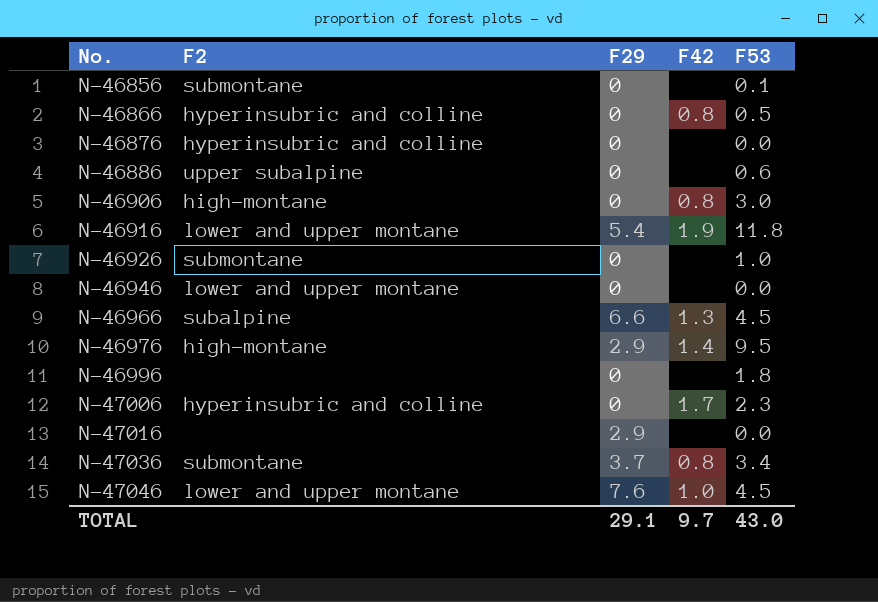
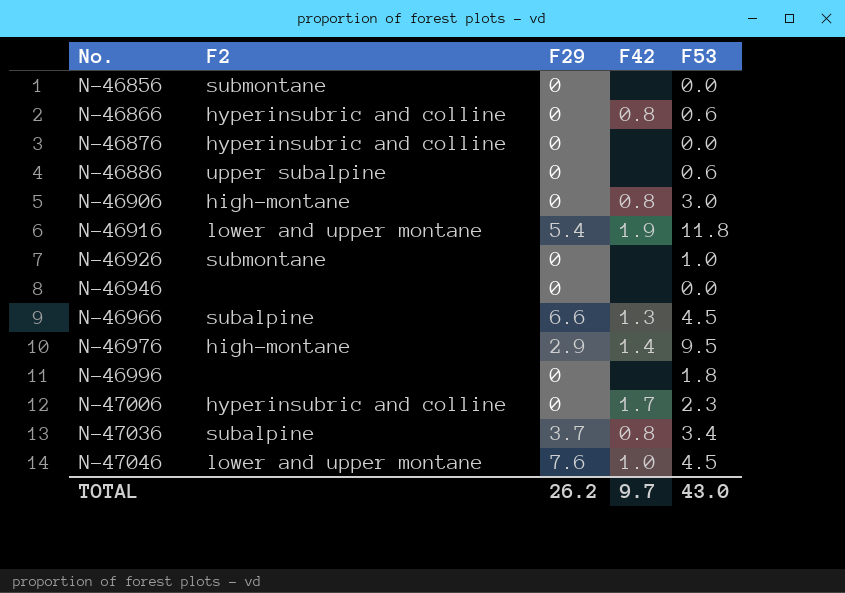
row N-47016: none | 2.9 | none | 0.0 -> none
N-46856 | F53: 0.1 -> 0.0
N-46866 | F53: 0.5 -> 0.6
N-46946 | F2: lower and upper montane -> none
N-47036 | F2: submontane -> subalpine
TOTAL | F29: 29.1 -> 26.2

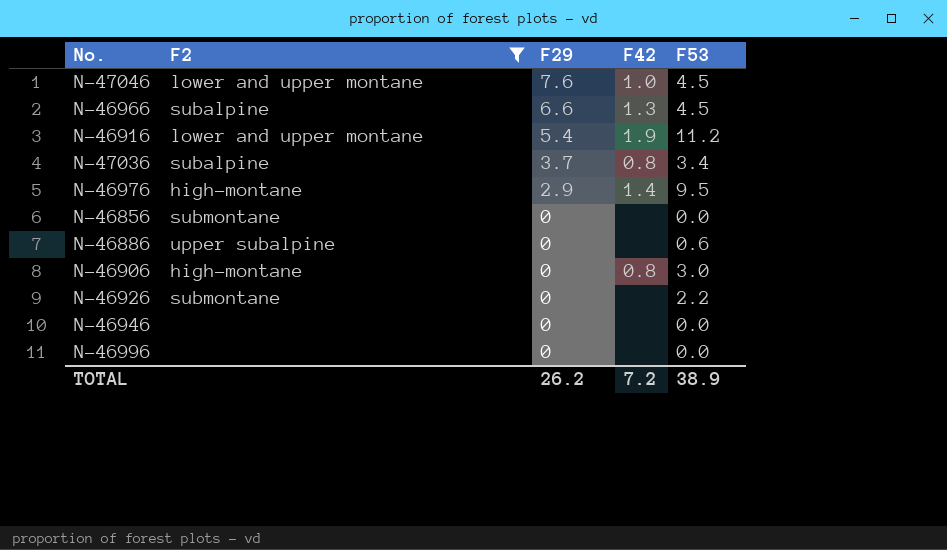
filter: none -> F2 != hyperinsubric and colline
row order: No. ascending -> F29 descending
N-46916 | F53: 11.8 -> 11.2
N-46926 | F53: 1.0 -> 2.2
N-46996 | F53: 1.8 -> 0.0
TOTAL | F42: 9.7 -> 7.2
TOTAL | F53: 43.0 -> 38.9

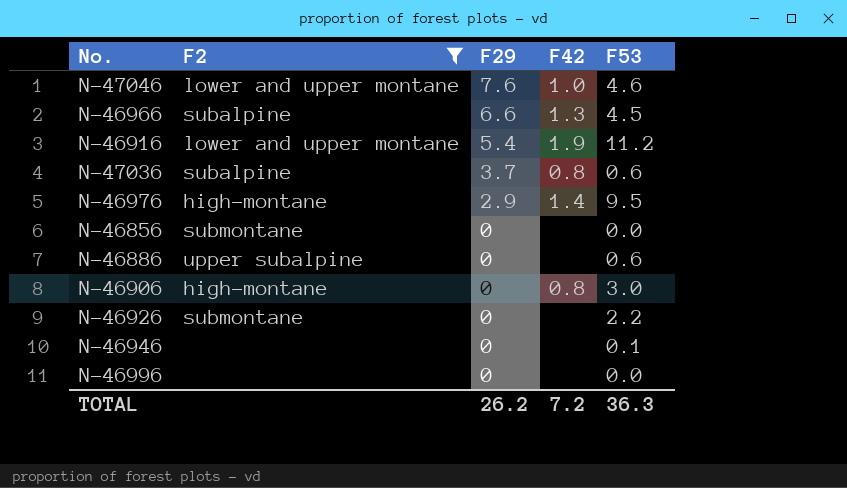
N-47046 | F53: 4.5 -> 4.6
N-47036 | F53: 3.4 -> 0.6
N-46946 | F53: 0.0 -> 0.1
TOTAL | F53: 38.9 -> 36.3

